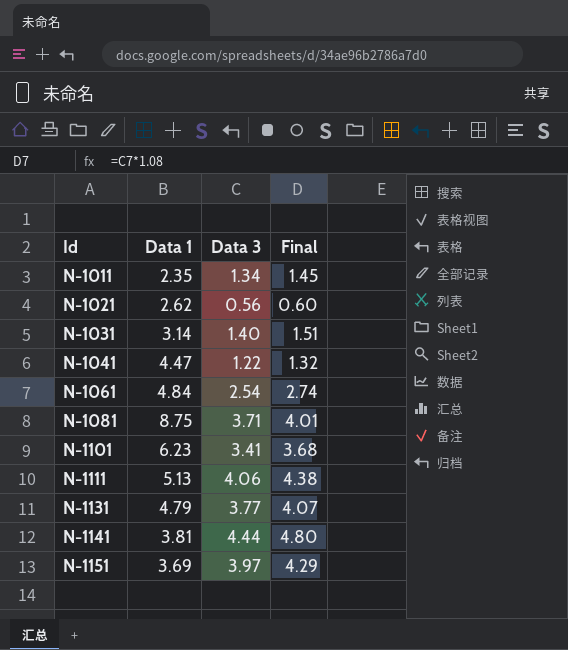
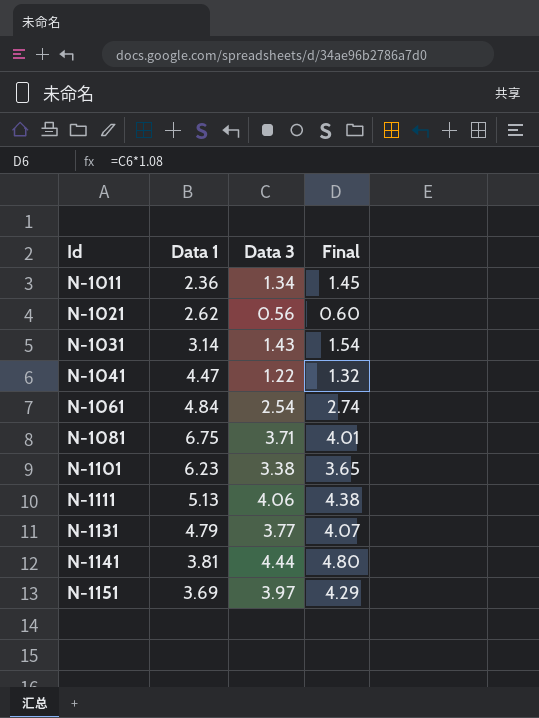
N-1011 | Data 1: 2.35 -> 2.36
N-1031 | Data 3: 1.40 -> 1.43
N-1031 | Final: 1.51 -> 1.54
N-1081 | Data 1: 8.75 -> 6.75
N-1101 | Data 3: 3.41 -> 3.38
N-1101 | Final: 3.68 -> 3.65

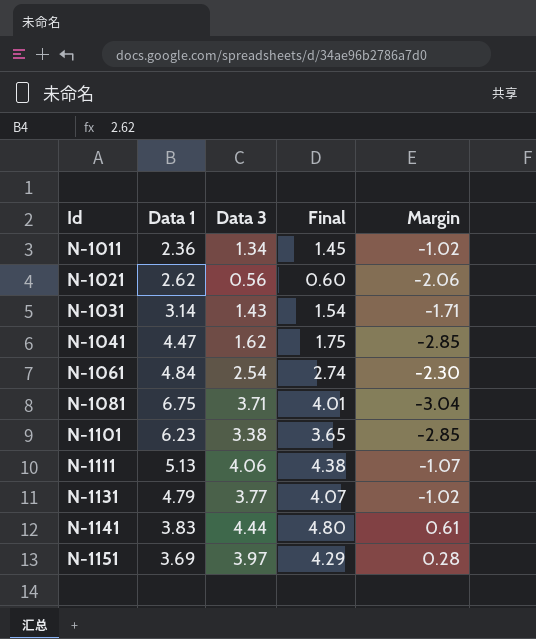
column Margin | formula: none -> [Data 3] - [Data 1]
N-1041 | Data 3: 1.22 -> 1.62
N-1041 | Final: 1.32 -> 1.75
N-1141 | Data 1: 3.81 -> 3.83

